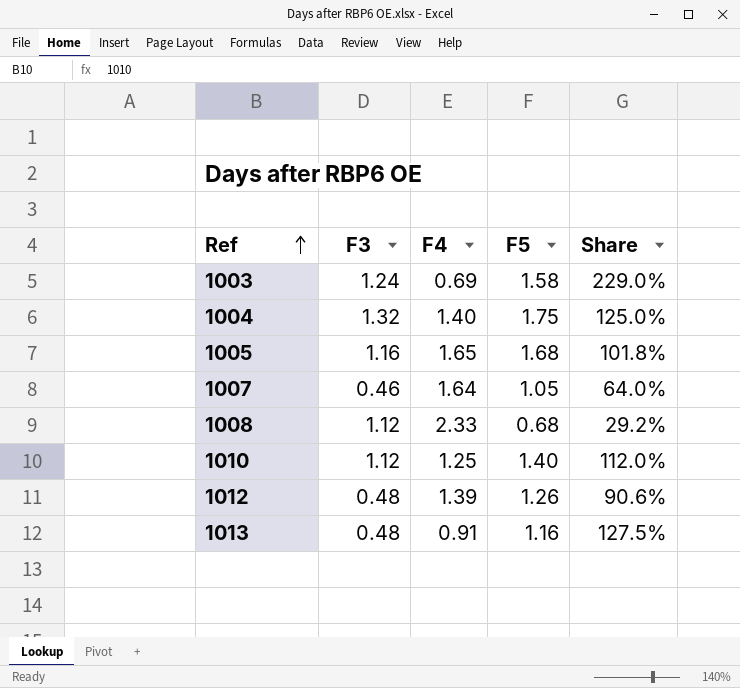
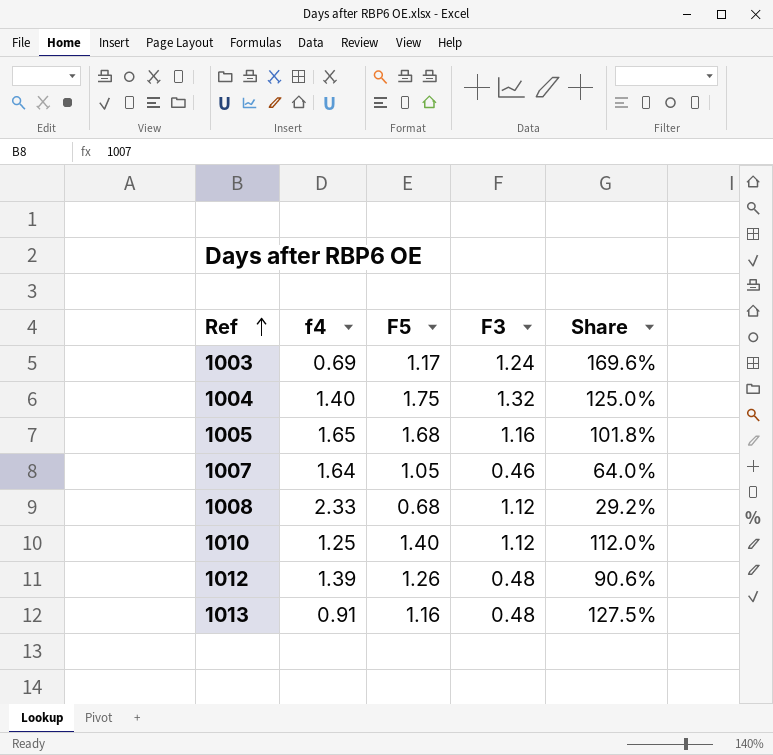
column name: F4 -> f4
column F3 | position: 2 -> 4
1003 | F5: 1.58 -> 1.17
1003 | Share: 229.0% -> 169.6%

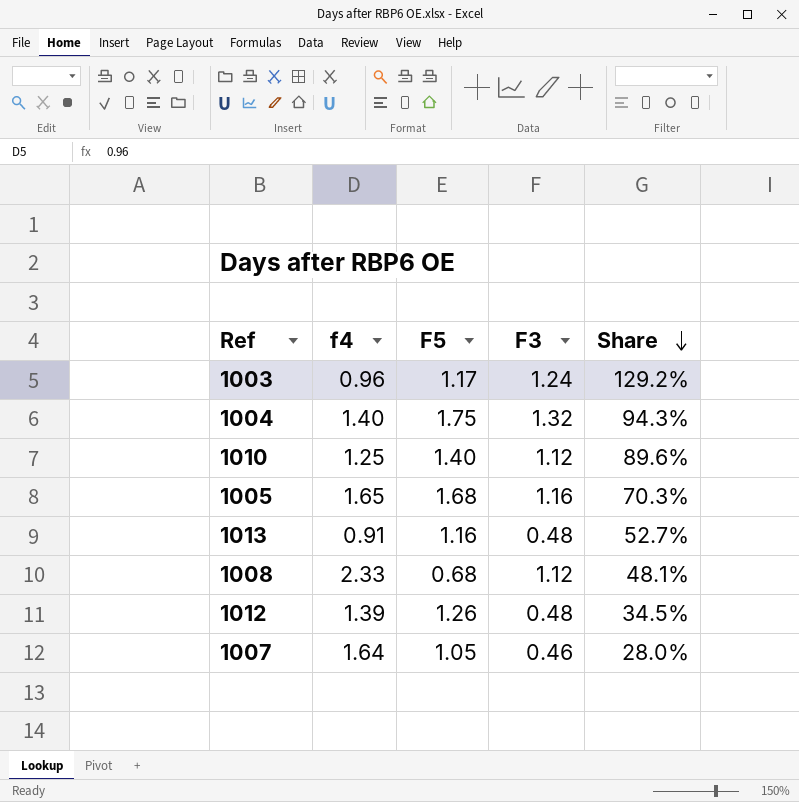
row order: Ref ascending -> Share descending
column Share | formula: [F5] / [f4] -> [F3] / [f4]
1003 | f4: 0.69 -> 0.96

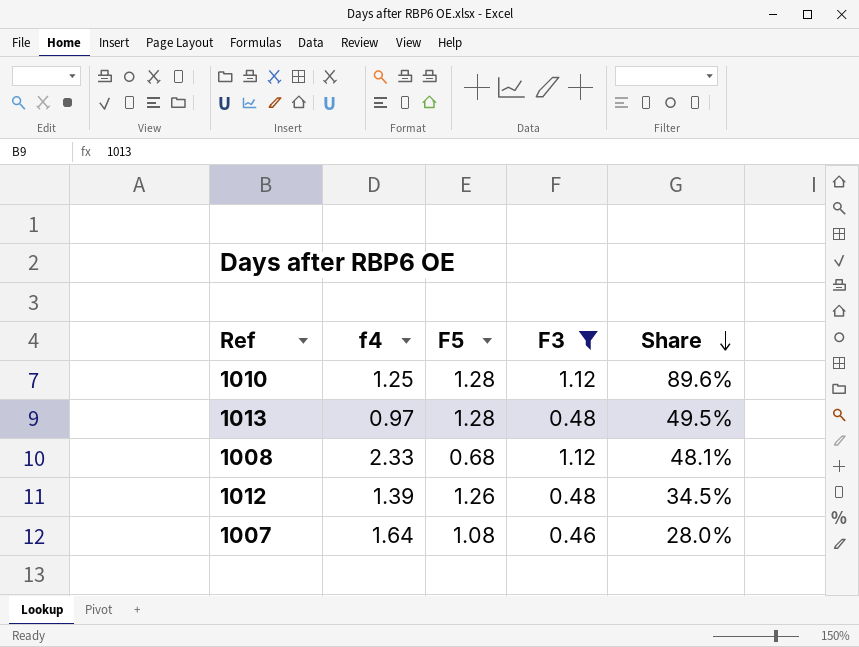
filter: none -> F3 <= 1.12
1010 | F5: 1.40 -> 1.28
1013 | f4: 0.91 -> 0.97
1013 | F5: 1.16 -> 1.28
1013 | Share: 52.7% -> 49.5%
1007 | F5: 1.05 -> 1.08

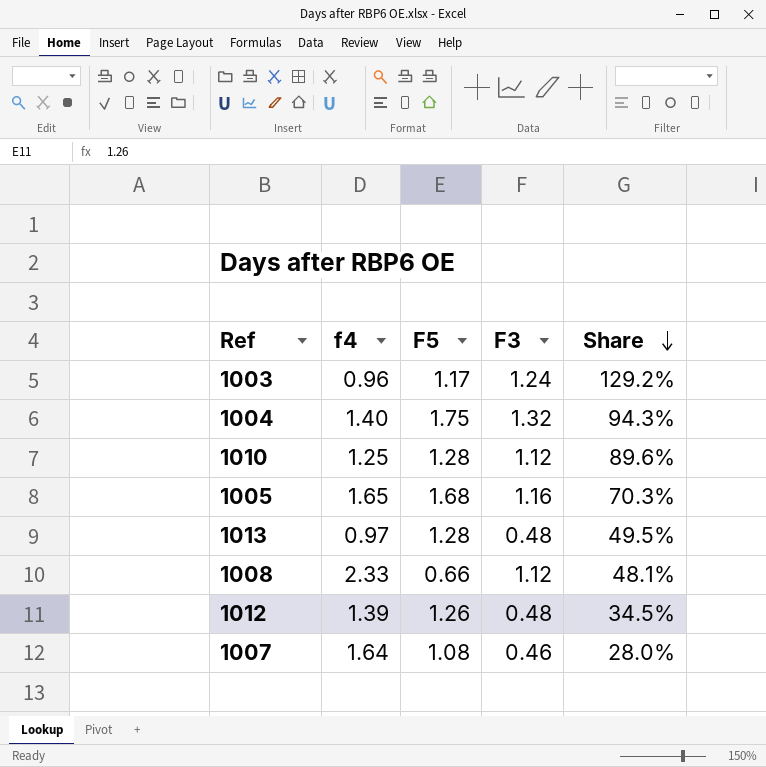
filter: F3 <= 1.12 -> none
1008 | F5: 0.68 -> 0.66

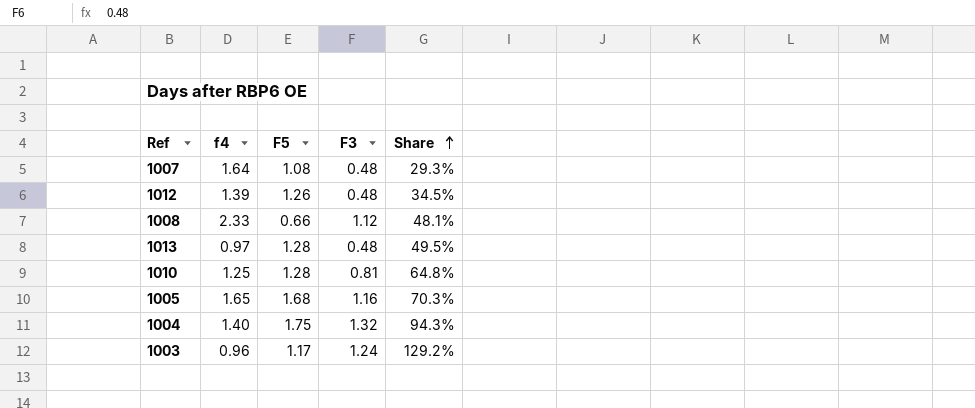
row order: Share descending -> Share ascending
1007 | F3: 0.46 -> 0.48
1007 | Share: 28.0% -> 29.3%
1010 | F3: 1.12 -> 0.81
1010 | Share: 89.6% -> 64.8%

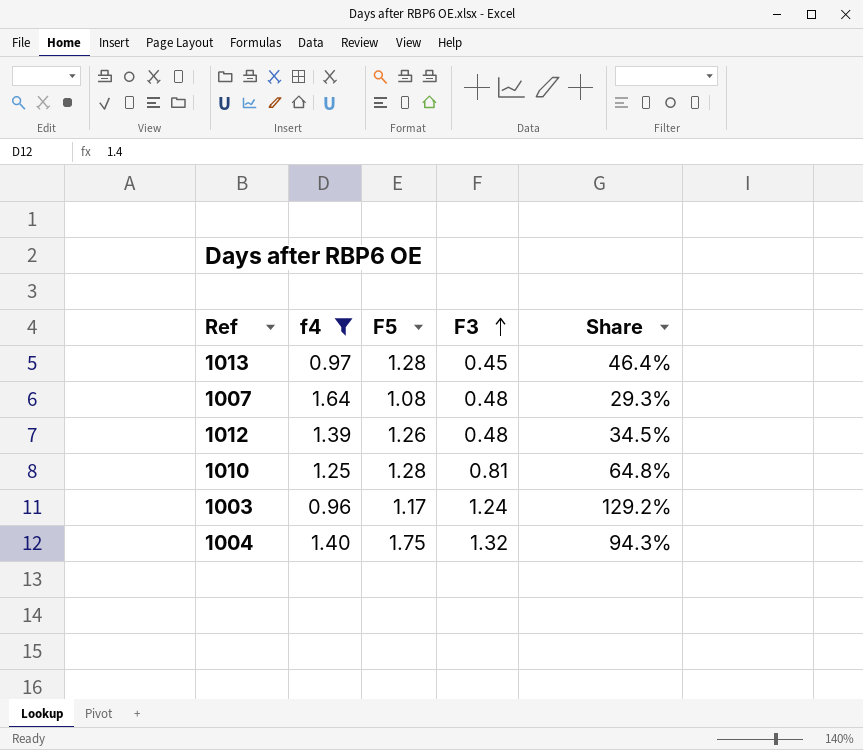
filter: none -> f4 <= 1.64
row order: Share ascending -> F3 ascending
1013 | F3: 0.48 -> 0.45
1013 | Share: 49.5% -> 46.4%

